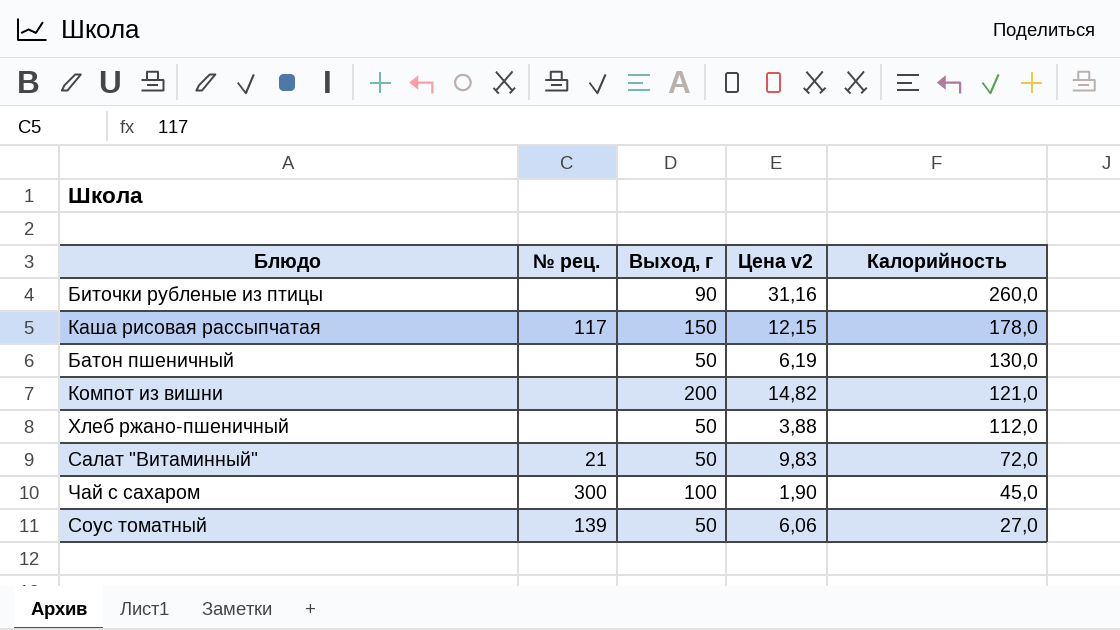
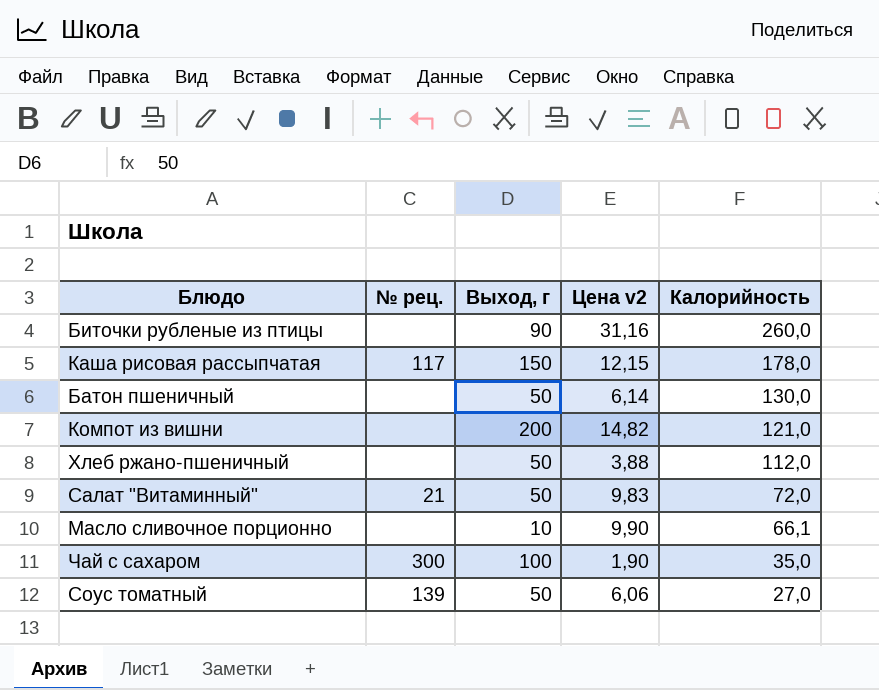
Батон пшеничный | Цена v2: 6,19 -> 6,14
row Масло сливочное порционно: none -> none | 10 | 9,90 | 66,1
Чай с сахаром | Калорийность: 45,0 -> 35,0

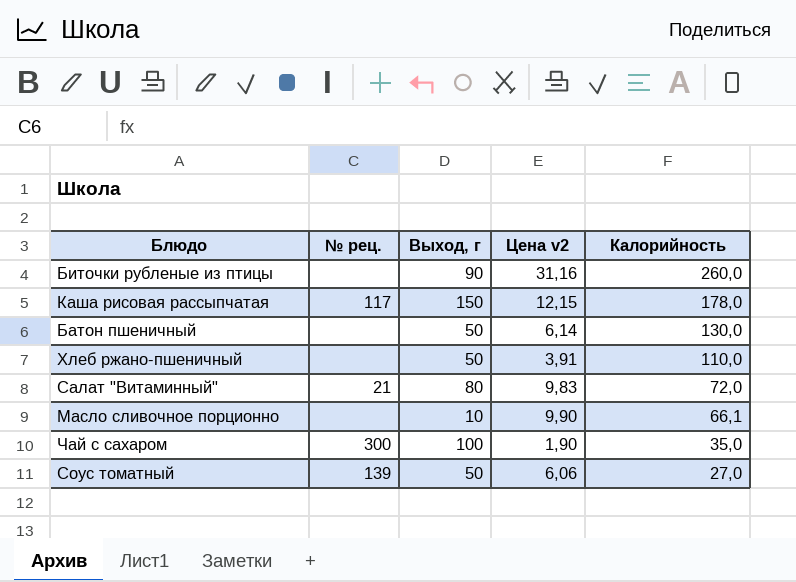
row Компот из вишни: none | 200 | 14,82 | 121,0 -> none
Хлеб ржано-пшеничный | Цена v2: 3,88 -> 3,91
Хлеб ржано-пшеничный | Калорийность: 112,0 -> 110,0
Салат "Витаминный" | Выход, г: 50 -> 80

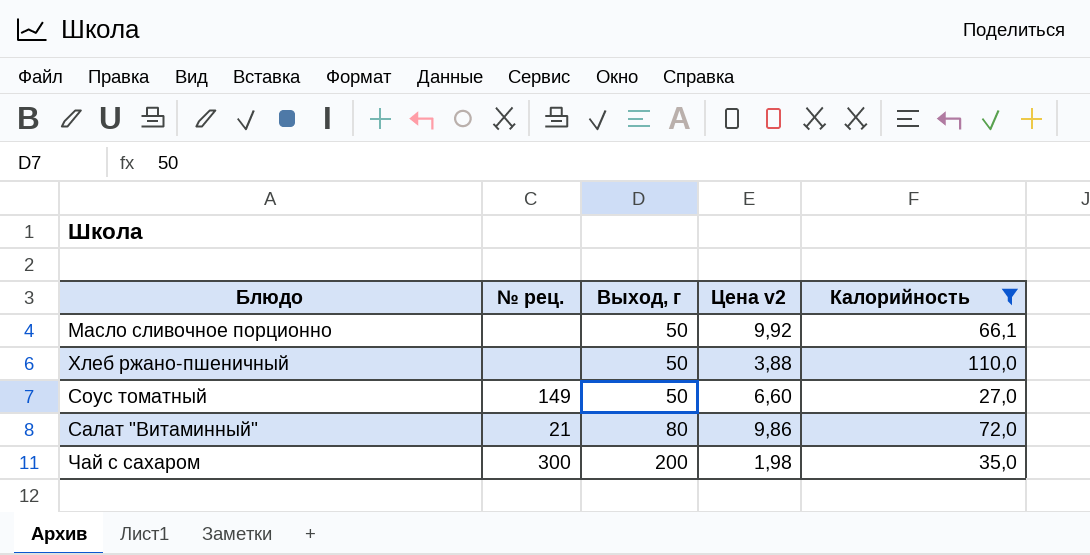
filter: none -> Калорийность <= 110,0
row order: Калорийность descending -> Выход, г ascending
Масло сливочное порционно | Выход, г: 10 -> 50
Масло сливочное порционно | Цена v2: 9,90 -> 9,92
Хлеб ржано-пшеничный | Цена v2: 3,91 -> 3,88
Соус томатный | № рец.: 139 -> 149
Соус томатный | Цена v2: 6,06 -> 6,60
Салат "Витаминный" | Цена v2: 9,83 -> 9,86
Чай с сахаром | Выход, г: 100 -> 200
Чай с сахаром | Цена v2: 1,90 -> 1,98

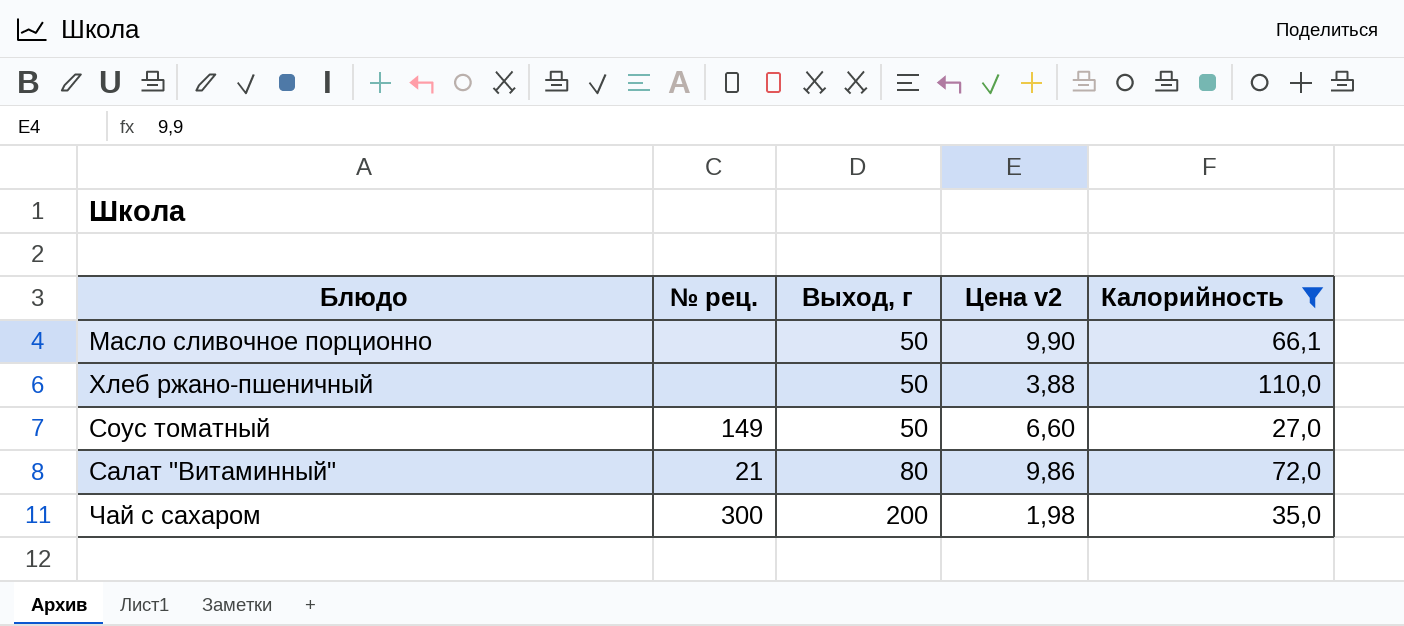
Масло сливочное порционно | Цена v2: 9,92 -> 9,90

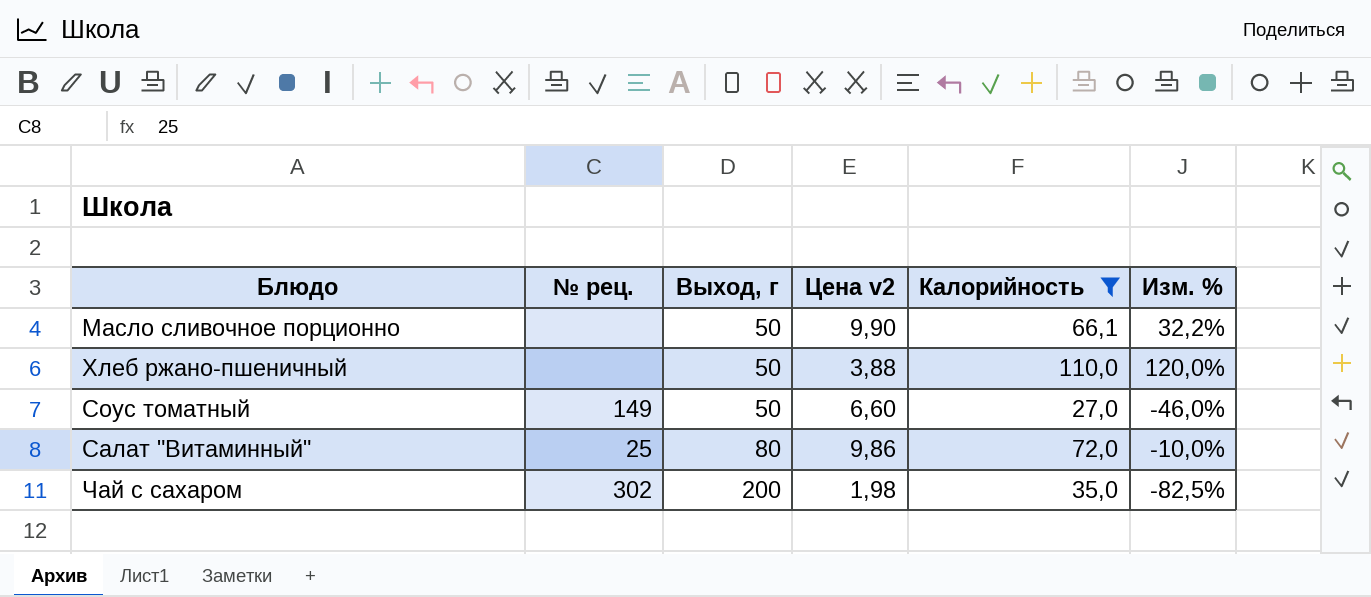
column Изм. % | formula: none -> ([Калорийность] - [Выход, г]) / [Выход, г]
Салат "Витаминный" | № рец.: 21 -> 25
Чай с сахаром | № рец.: 300 -> 302

